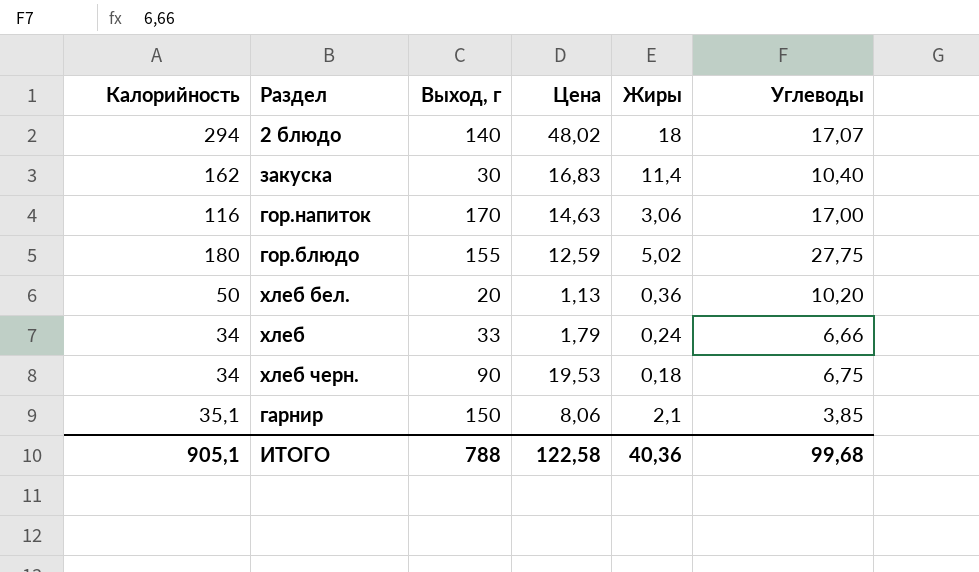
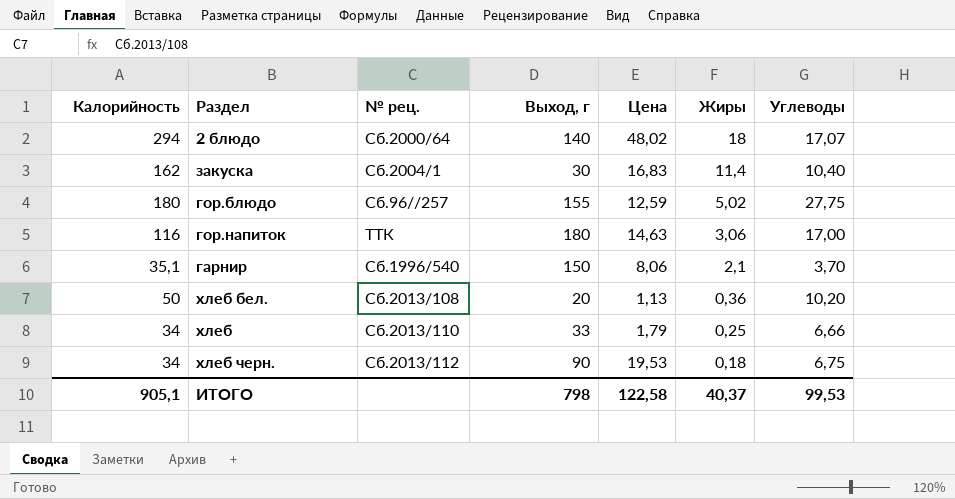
row order: none -> Жиры descending
column № рец. | position: none -> 3
гор.напиток | Выход, г: 170 -> 180
гарнир | Углеводы: 3,85 -> 3,70
хлеб | Жиры: 0,24 -> 0,25
ИТОГО | Выход, г: 788 -> 798
ИТОГО | Жиры: 40,36 -> 40,37
ИТОГО | Углеводы: 99,68 -> 99,53

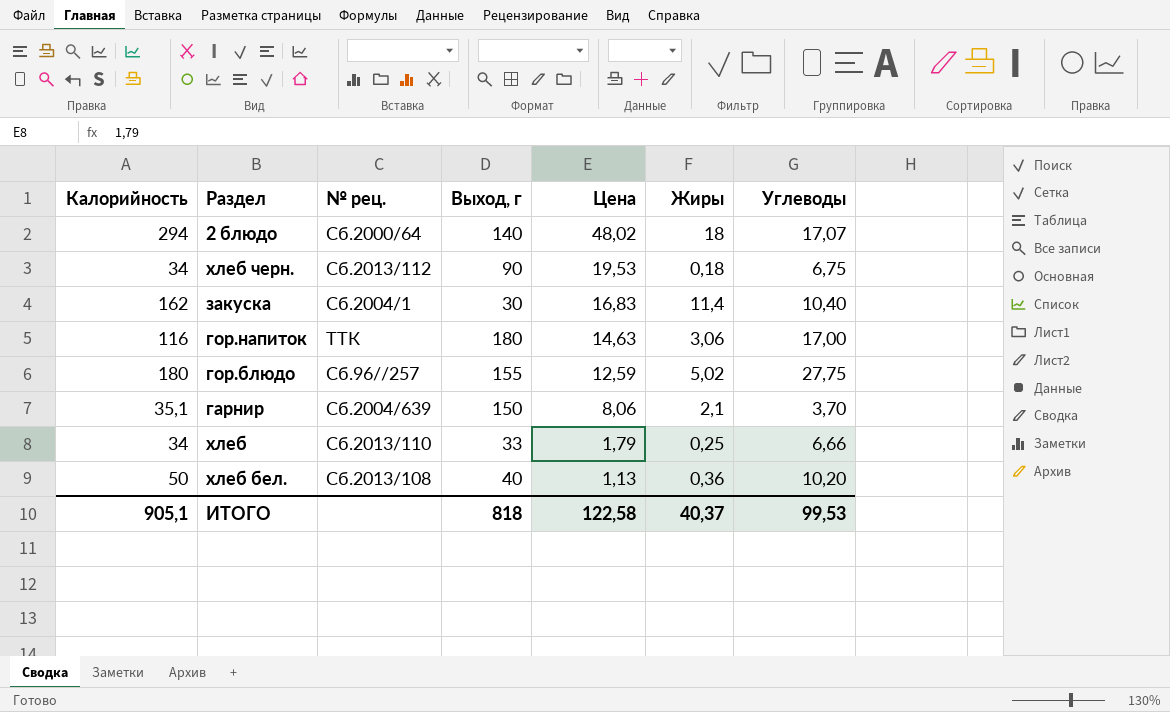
row order: Жиры descending -> Цена descending
гарнир | № рец.: Сб.1996/540 -> Сб.2004/639
хлеб бел. | Выход, г: 20 -> 40
ИТОГО | Выход, г: 798 -> 818

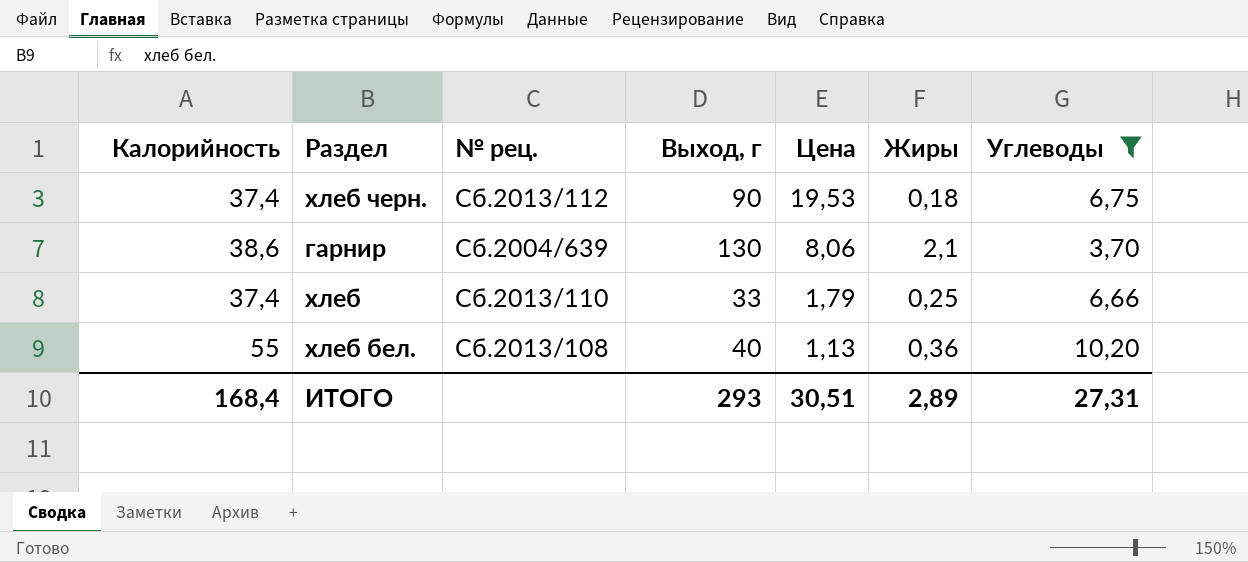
filter: none -> Углеводы <= 10,20
хлеб черн. | Калорийность: 34 -> 37,4
гарнир | Калорийность: 35,1 -> 38,6
гарнир | Выход, г: 150 -> 130
хлеб | Калорийность: 34 -> 37,4
хлеб бел. | Калорийность: 50 -> 55
ИТОГО | Калорийность: 905,1 -> 168,4
ИТОГО | Выход, г: 818 -> 293
ИТОГО | Цена: 122,58 -> 30,51
ИТОГО | Жиры: 40,37 -> 2,89
ИТОГО | Углеводы: 99,53 -> 27,31

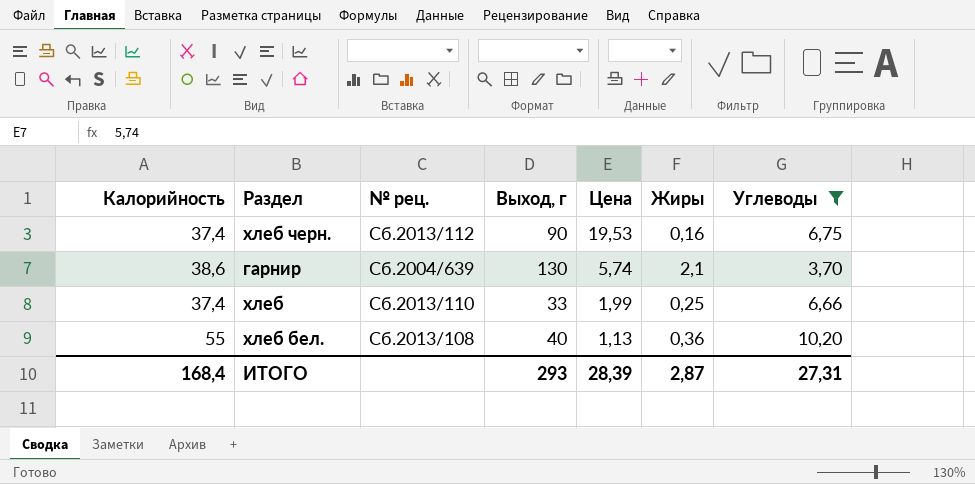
хлеб черн. | Жиры: 0,18 -> 0,16
гарнир | Цена: 8,06 -> 5,74
хлеб | Цена: 1,79 -> 1,99
ИТОГО | Цена: 30,51 -> 28,39
ИТОГО | Жиры: 2,89 -> 2,87

